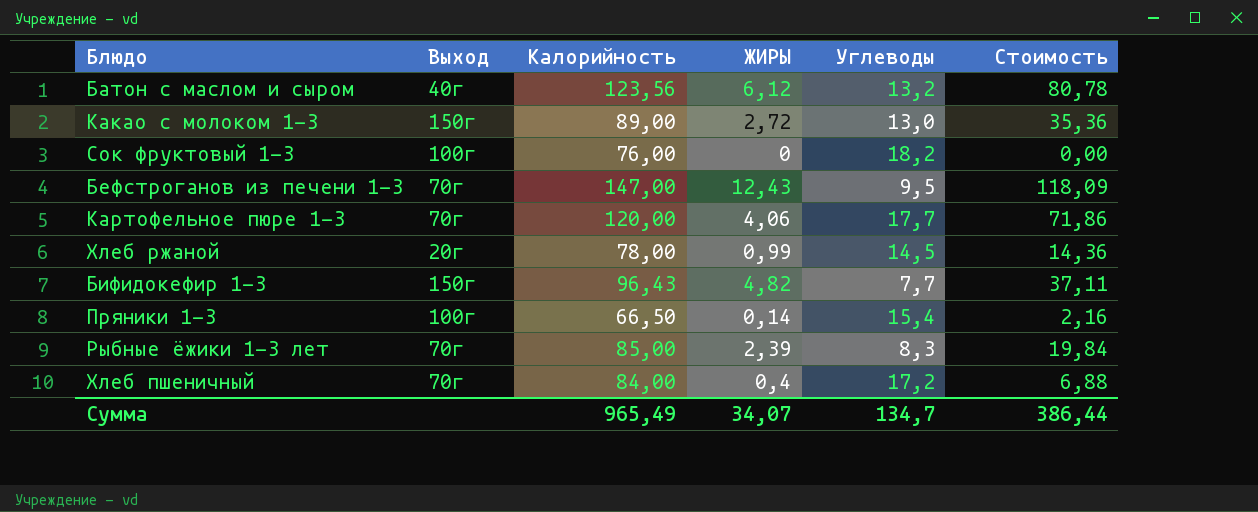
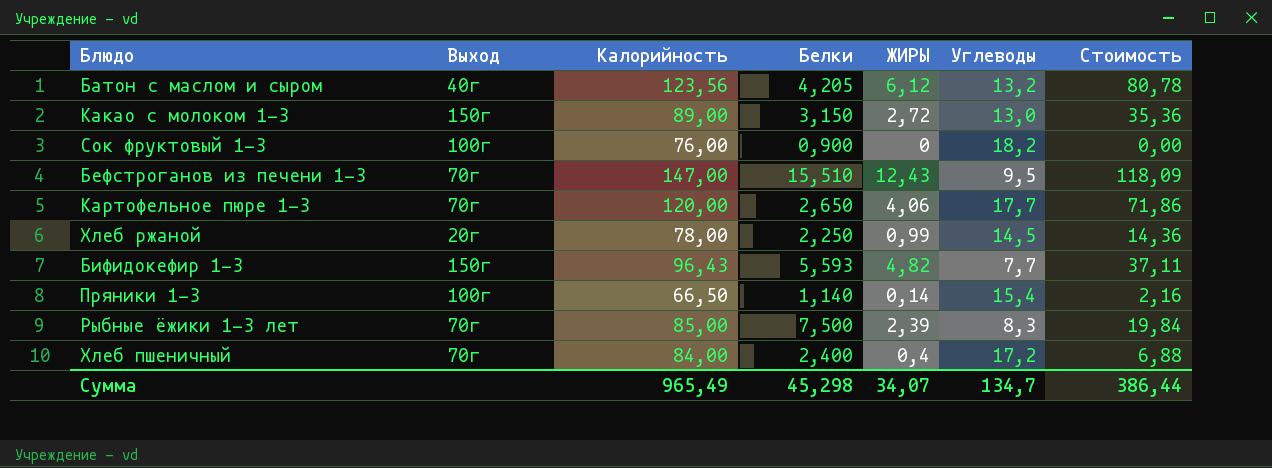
column Белки | position: none -> 4

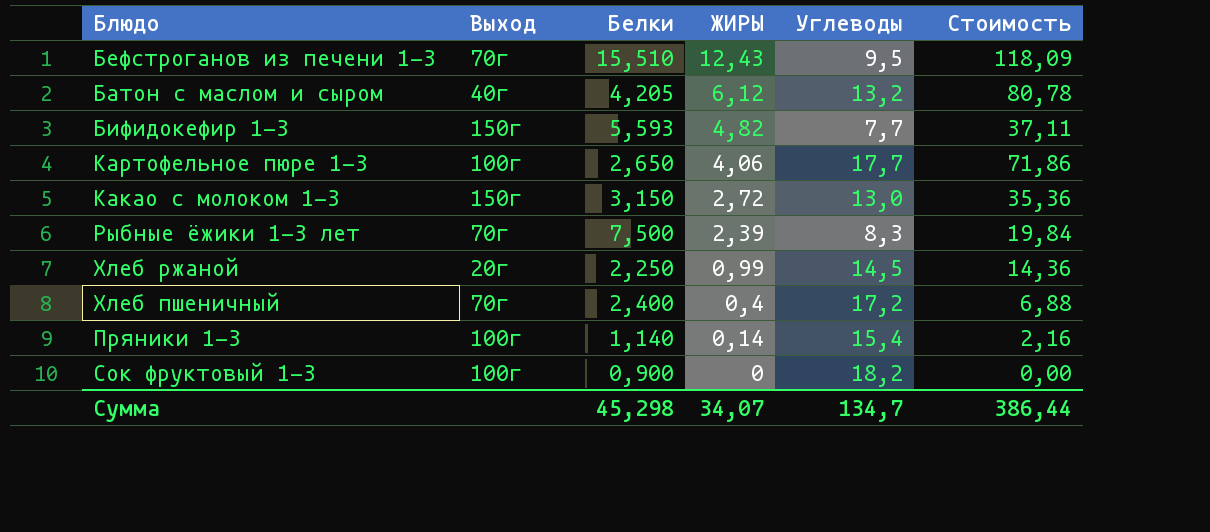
row order: none -> ЖИРЫ descending
column Калорийность | position: 3 -> none
Картофельное пюре 1-3 | Выход: 70г -> 100г

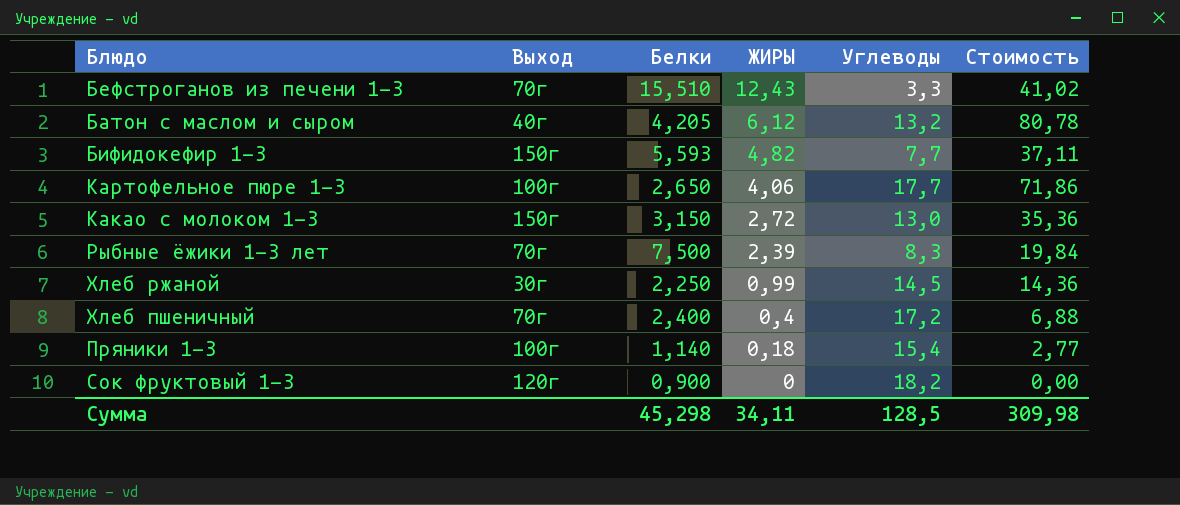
Бефстроганов из печени 1-3 | Углеводы: 9,5 -> 3,3
Бефстроганов из печени 1-3 | Стоимость: 118,09 -> 41,02
Хлеб ржаной | Выход: 20г -> 30г
Пряники 1-3 | ЖИРЫ: 0,14 -> 0,18
Пряники 1-3 | Стоимость: 2,16 -> 2,77
Сок фруктовый 1-3 | Выход: 100г -> 120г
Сумма | ЖИРЫ: 34,07 -> 34,11
Сумма | Углеводы: 134,7 -> 128,5
Сумма | Стоимость: 386,44 -> 309,98

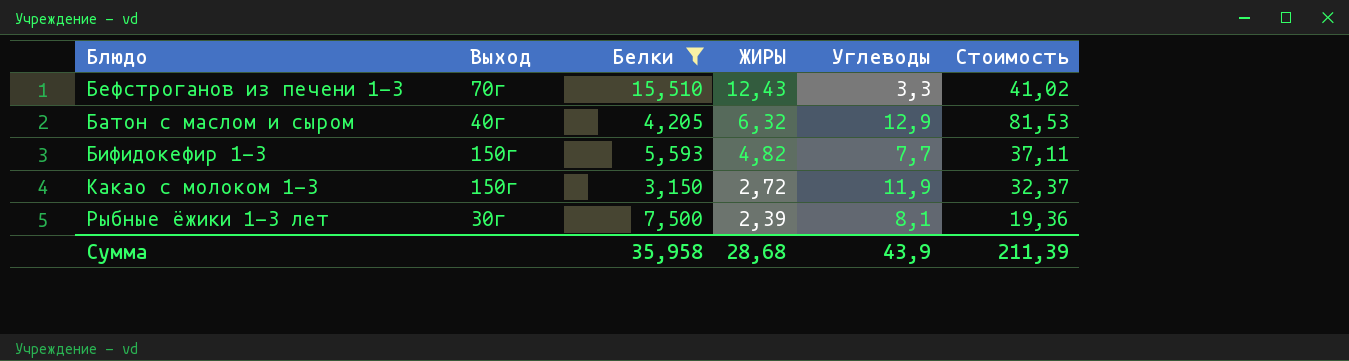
filter: none -> Белки >= 3,150
Батон с маслом и сыром | ЖИРЫ: 6,12 -> 6,32
Батон с маслом и сыром | Углеводы: 13,2 -> 12,9
Батон с маслом и сыром | Стоимость: 80,78 -> 81,53
Какао с молоком 1-3 | Углеводы: 13,0 -> 11,9
Какао с молоком 1-3 | Стоимость: 35,36 -> 32,37
Рыбные ёжики 1-3 лет | Выход: 70г -> 30г
Рыбные ёжики 1-3 лет | Углеводы: 8,3 -> 8,1
Рыбные ёжики 1-3 лет | Стоимость: 19,84 -> 19,36
Сумма | Белки: 45,298 -> 35,958
Сумма | ЖИРЫ: 34,11 -> 28,68
Сумма | Углеводы: 128,5 -> 43,9
Сумма | Стоимость: 309,98 -> 211,39

